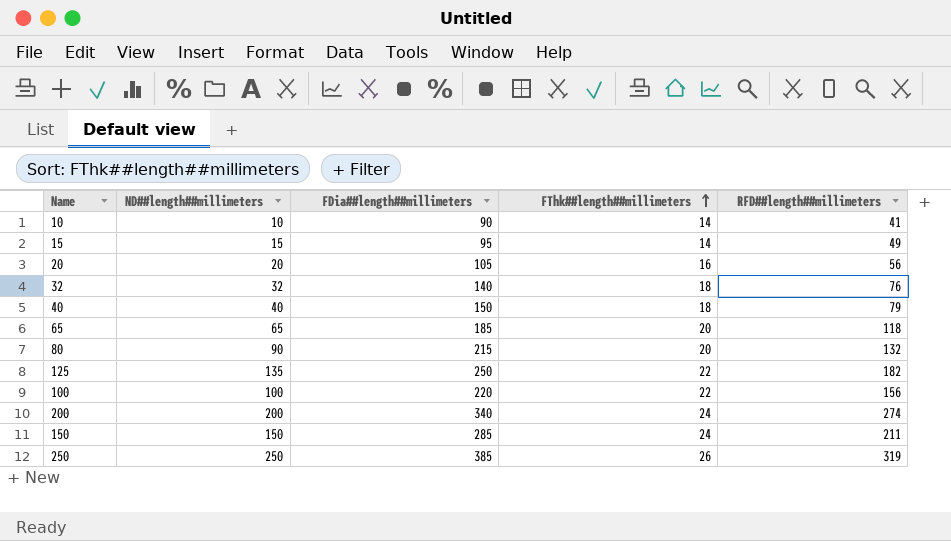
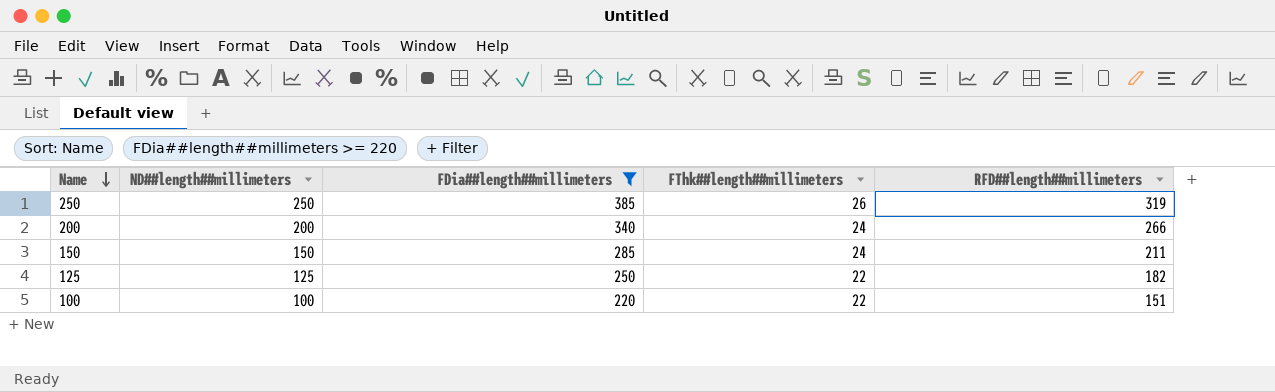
filter: none -> FDia##length##millimeters >= 220
row order: FThk##length##millimeters ascending -> Name descending
200 | RFD##length##millimeters: 274 -> 266
125 | ND##length##millimeters: 135 -> 125
100 | RFD##length##millimeters: 156 -> 151

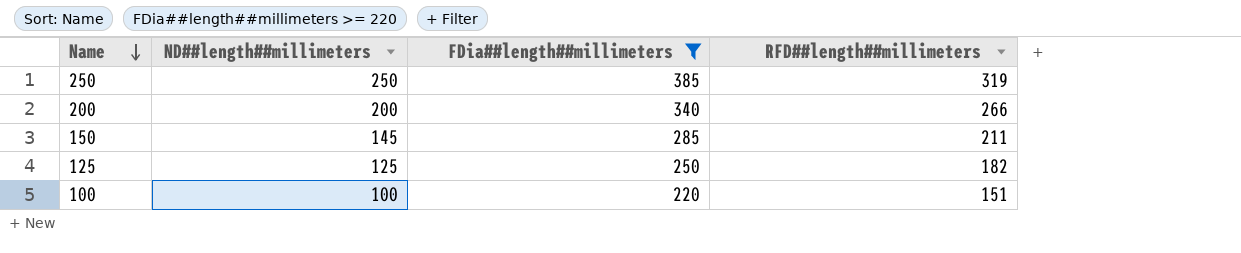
column FThk##length##millimeters | position: 4 -> none
150 | ND##length##millimeters: 150 -> 145

